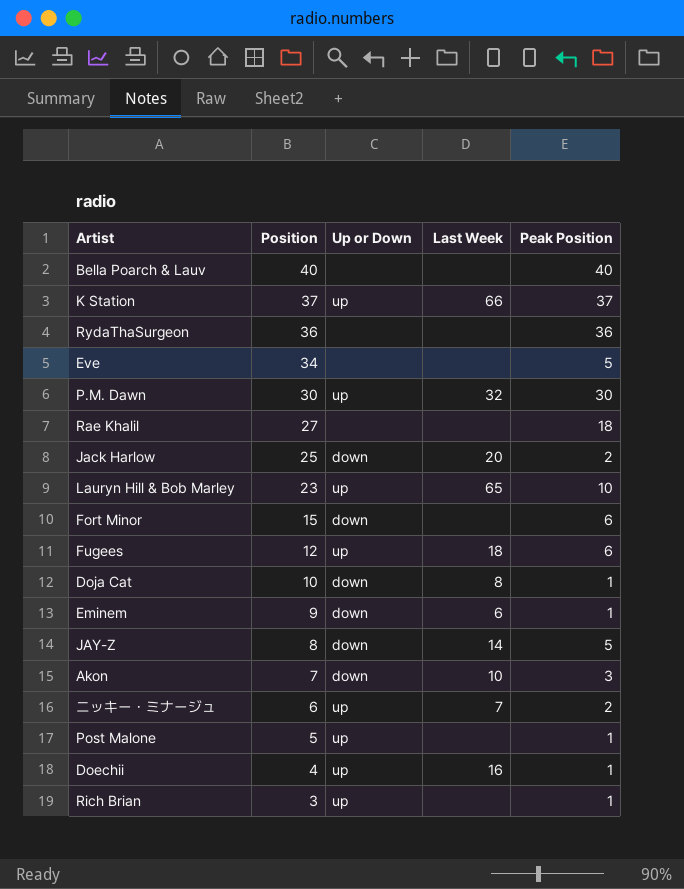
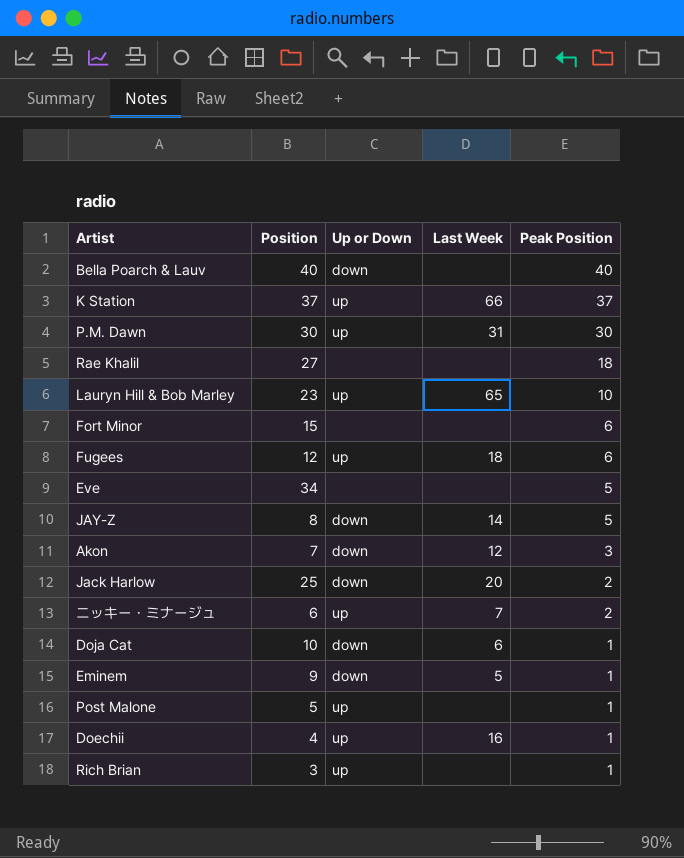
row order: Position descending -> Peak Position descending
row RydaThaSurgeon: 36 | none | none | 36 -> none
Bella Poarch & Lauv | Up or Down: none -> down
P.M. Dawn | Last Week: 32 -> 31
Fort Minor | Up or Down: down -> none
Akon | Last Week: 10 -> 12
Doja Cat | Last Week: 8 -> 6
Eminem | Last Week: 6 -> 5

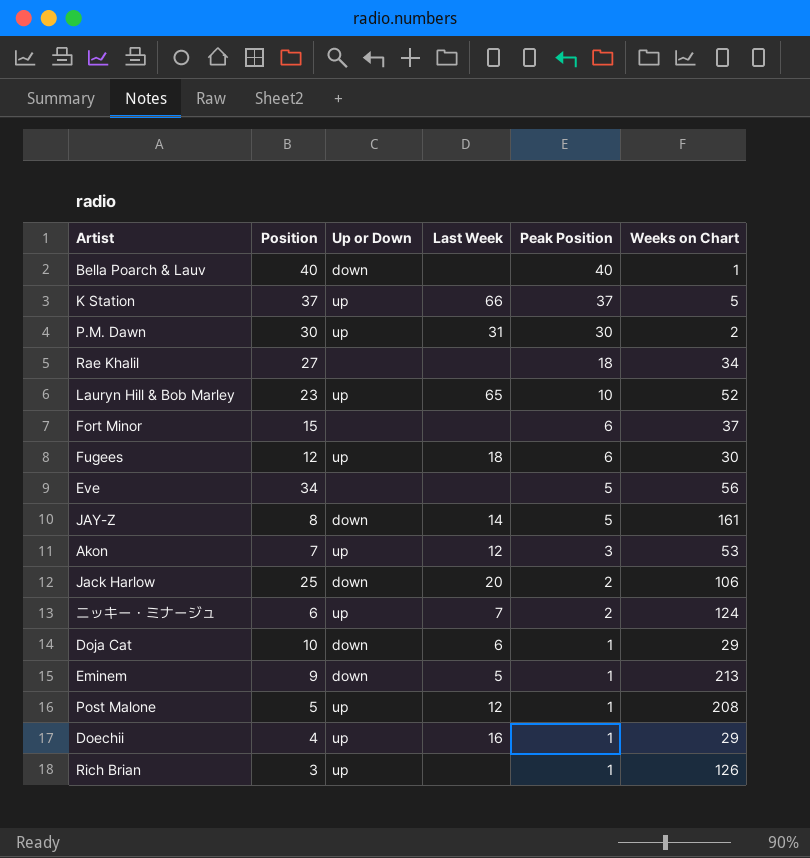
column Weeks on Chart | position: none -> 6
Akon | Up or Down: down -> up
Post Malone | Last Week: none -> 12

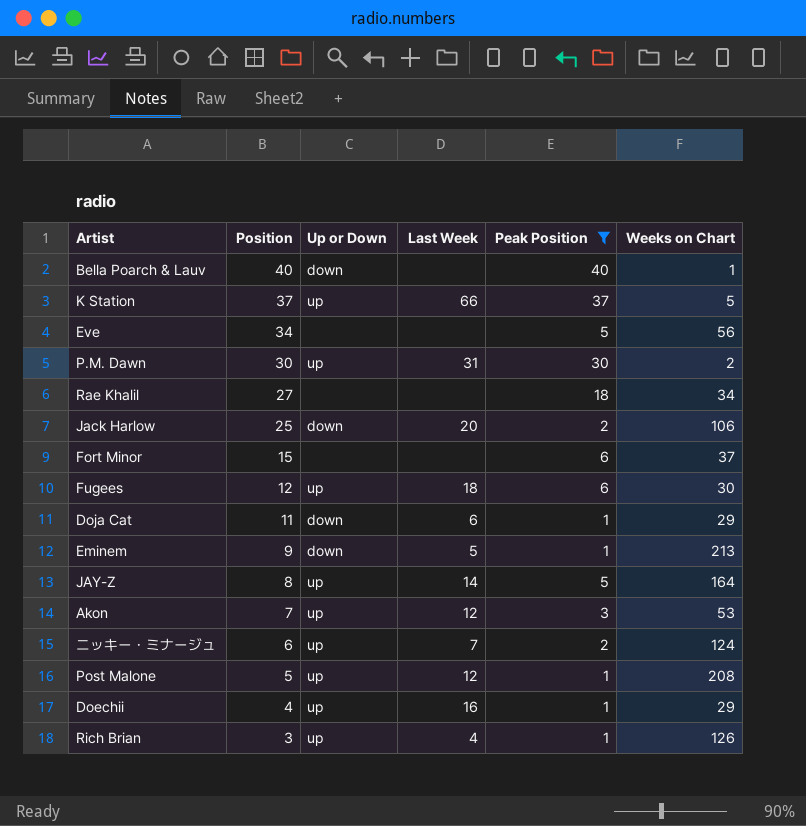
filter: none -> Peak Position != 10
row order: Peak Position descending -> Position descending
Doja Cat | Position: 10 -> 11
JAY-Z | Up or Down: down -> up
JAY-Z | Weeks on Chart: 161 -> 164
Rich Brian | Last Week: none -> 4

